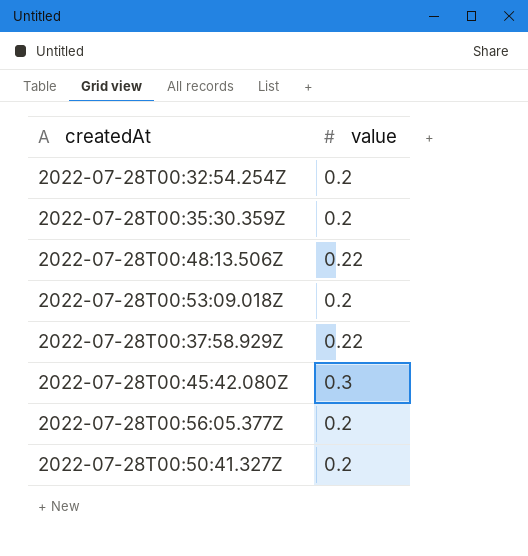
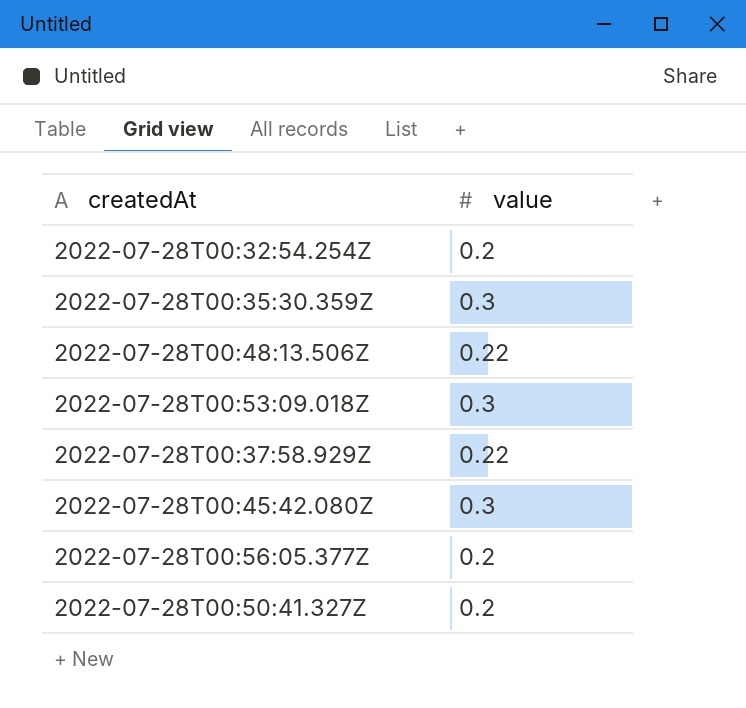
2022-07-28T00:35:30.359Z | value: 0.2 -> 0.3
2022-07-28T00:53:09.018Z | value: 0.2 -> 0.3

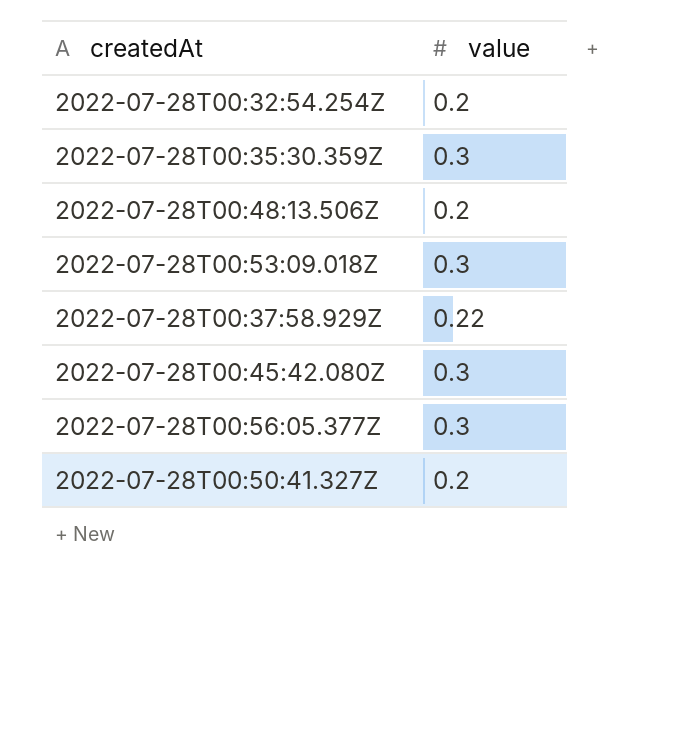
2022-07-28T00:48:13.506Z | value: 0.22 -> 0.2
2022-07-28T00:56:05.377Z | value: 0.2 -> 0.3

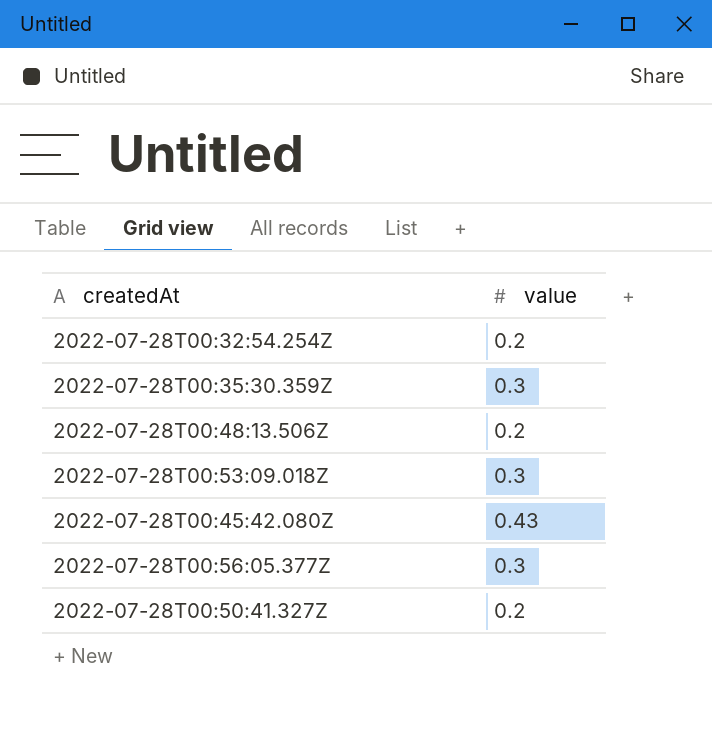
row 2022-07-28T00:37:58.929Z: 0.22 -> none
2022-07-28T00:45:42.080Z | value: 0.3 -> 0.43

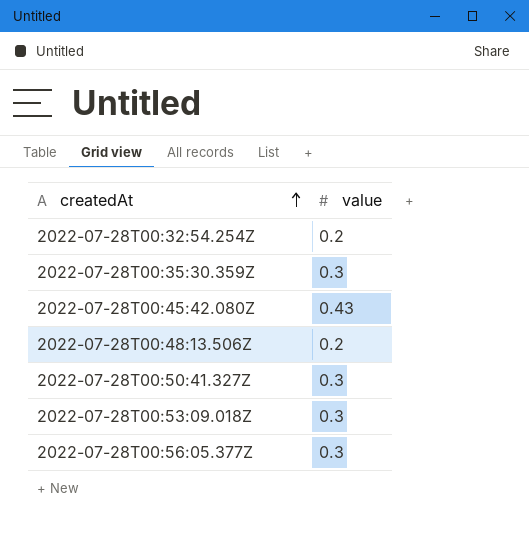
row order: none -> createdAt ascending
2022-07-28T00:50:41.327Z | value: 0.2 -> 0.3

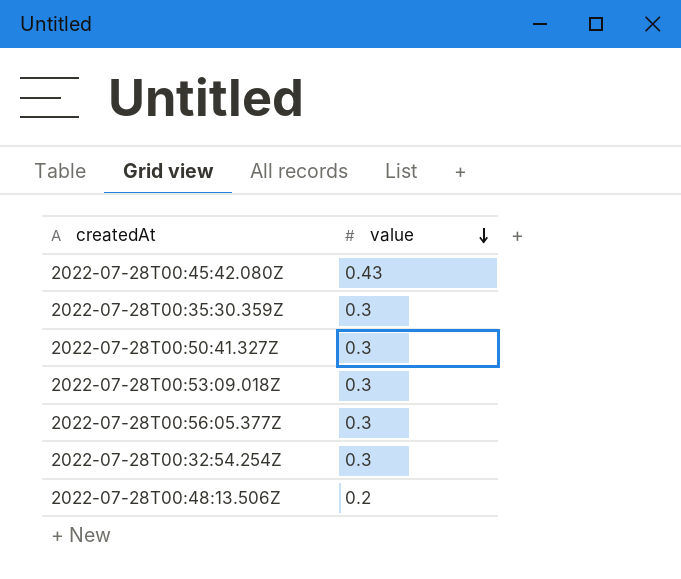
row order: createdAt ascending -> value descending
2022-07-28T00:32:54.254Z | value: 0.2 -> 0.3

